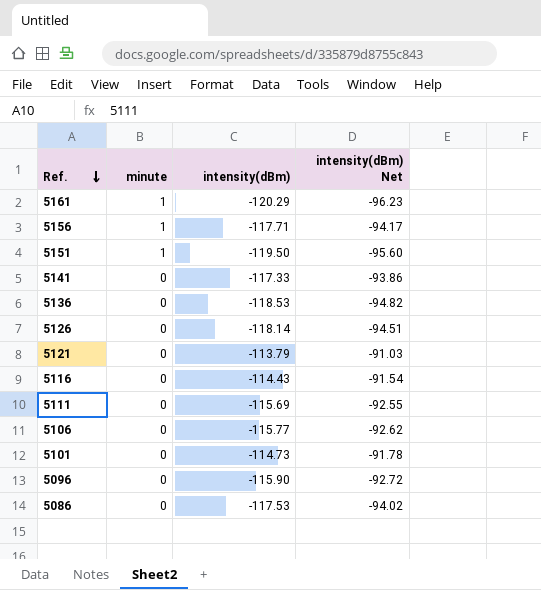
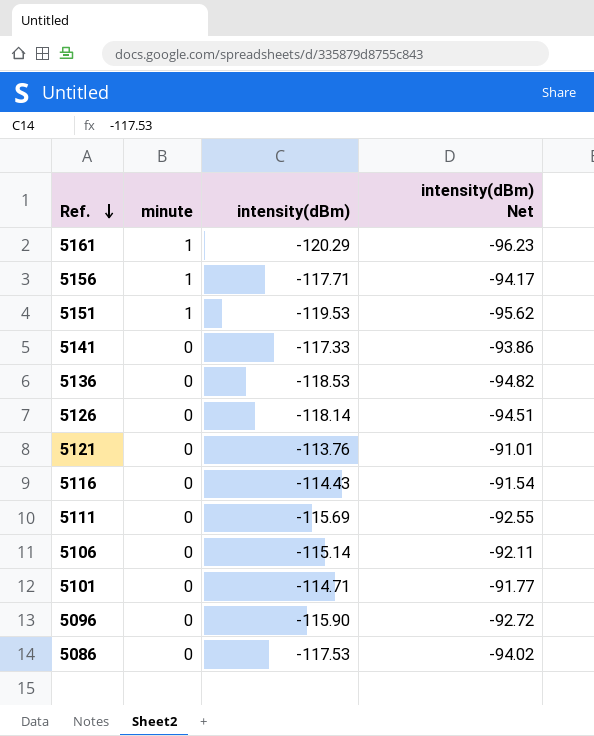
5151 | intensity(dBm): -119.50 -> -119.53
5151 | intensity(dBm) Net: -95.60 -> -95.62
5121 | intensity(dBm): -113.79 -> -113.76
5121 | intensity(dBm) Net: -91.03 -> -91.01
5106 | intensity(dBm): -115.77 -> -115.14
5106 | intensity(dBm) Net: -92.62 -> -92.11
5101 | intensity(dBm): -114.73 -> -114.71
5101 | intensity(dBm) Net: -91.78 -> -91.77

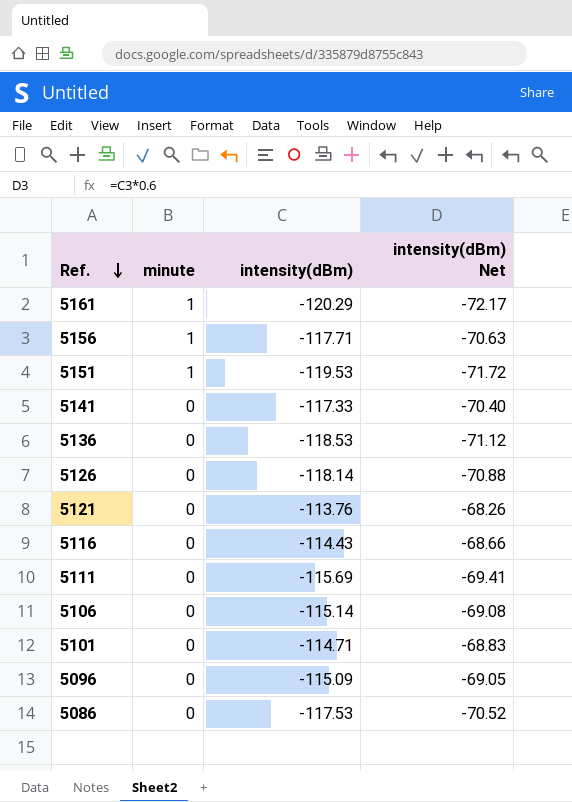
column intensity(dBm) Net | formula: [intensity(dBm)] * 0.8 -> [intensity(dBm)] * 0.6
5096 | intensity(dBm): -115.90 -> -115.09

